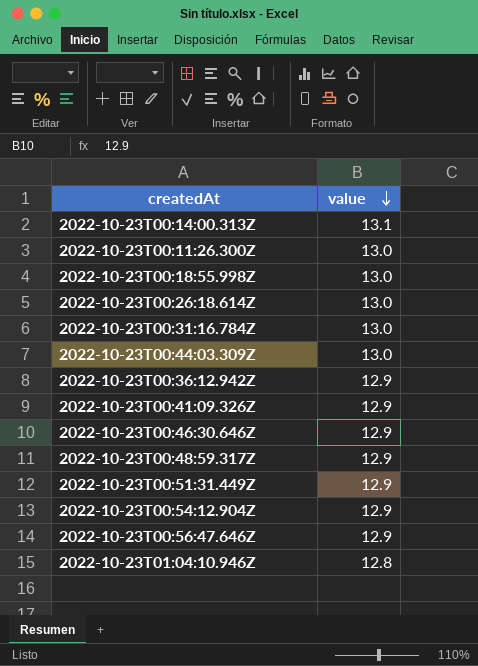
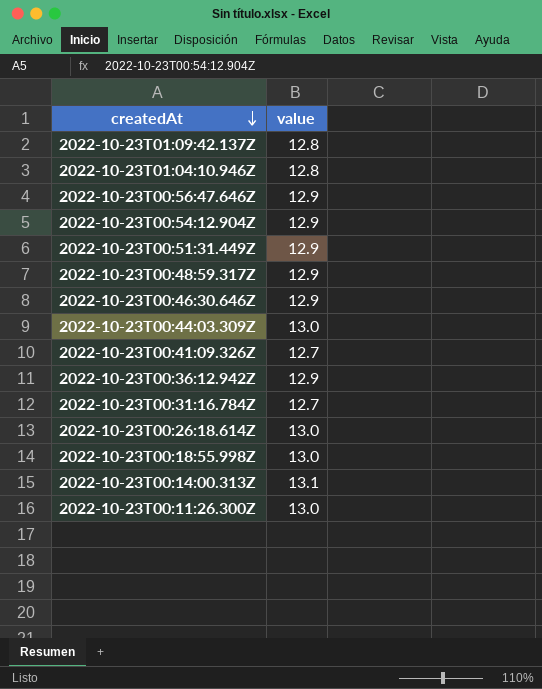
row order: value descending -> createdAt descending
row 2022-10-23T01:09:42.137Z: none -> 12.8
2022-10-23T00:41:09.326Z | value: 12.9 -> 12.7
2022-10-23T00:31:16.784Z | value: 13.0 -> 12.7

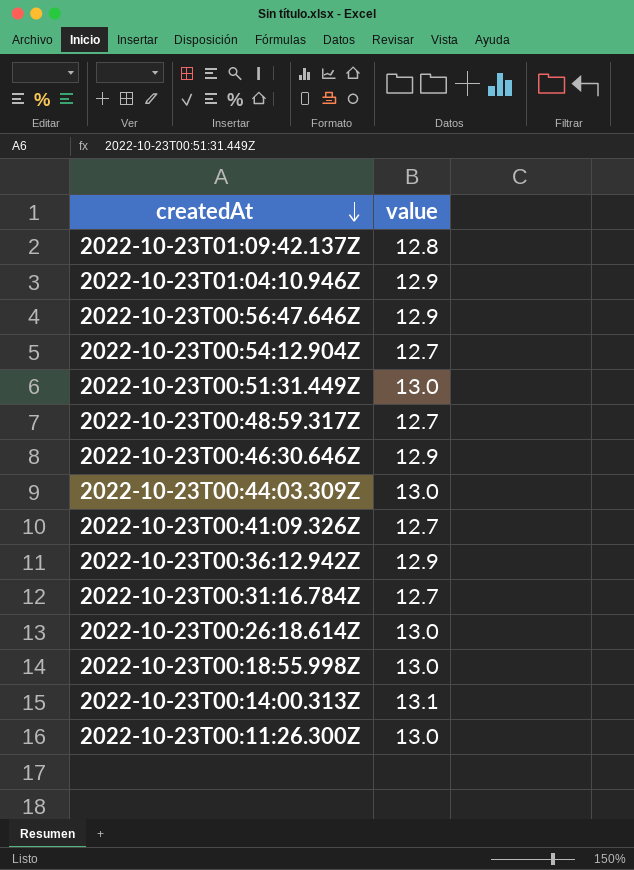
2022-10-23T01:04:10.946Z | value: 12.8 -> 12.9
2022-10-23T00:54:12.904Z | value: 12.9 -> 12.7
2022-10-23T00:51:31.449Z | value: 12.9 -> 13.0
2022-10-23T00:48:59.317Z | value: 12.9 -> 12.7

